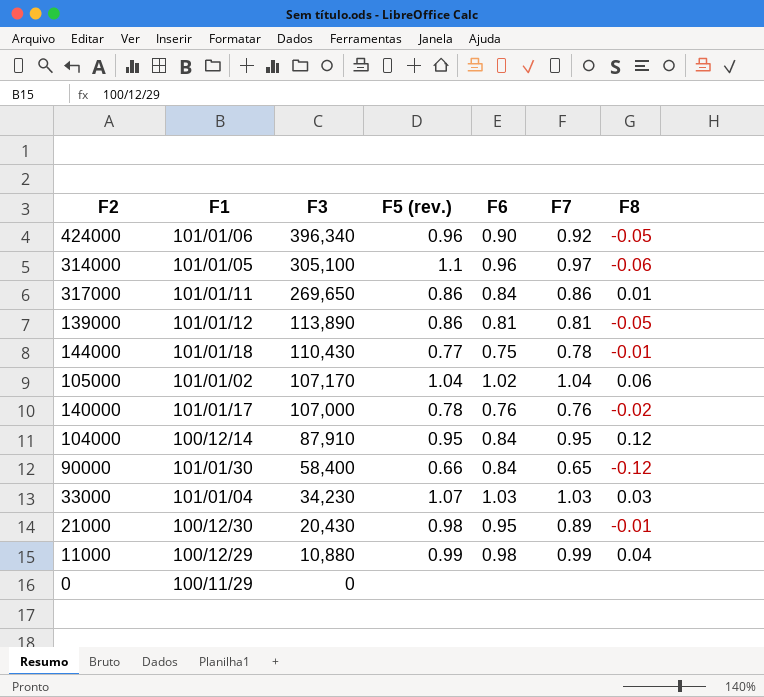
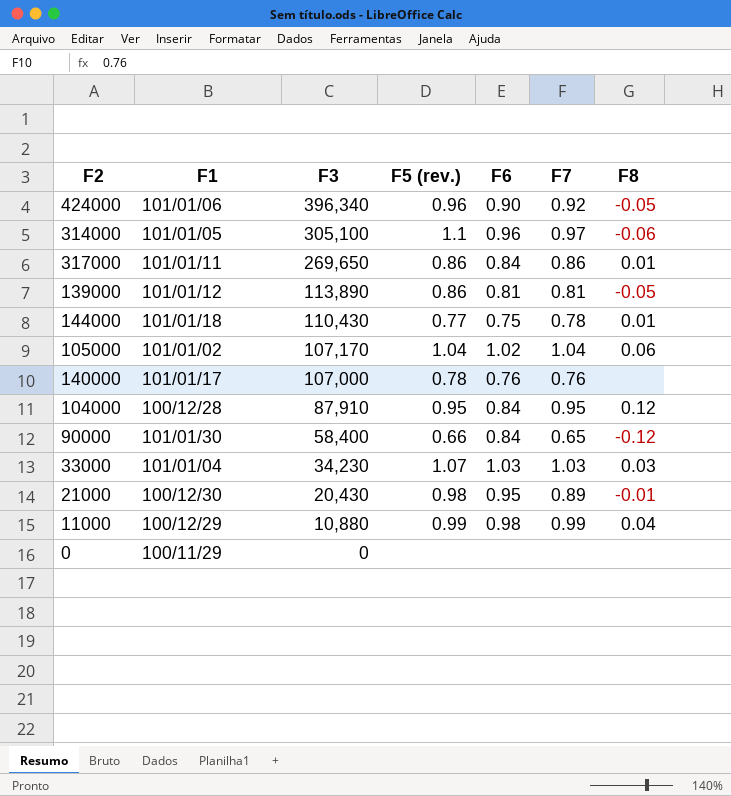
144000 | F8: -0.01 -> 0.01
140000 | F8: -0.02 -> none
104000 | F1: 100/12/14 -> 100/12/28

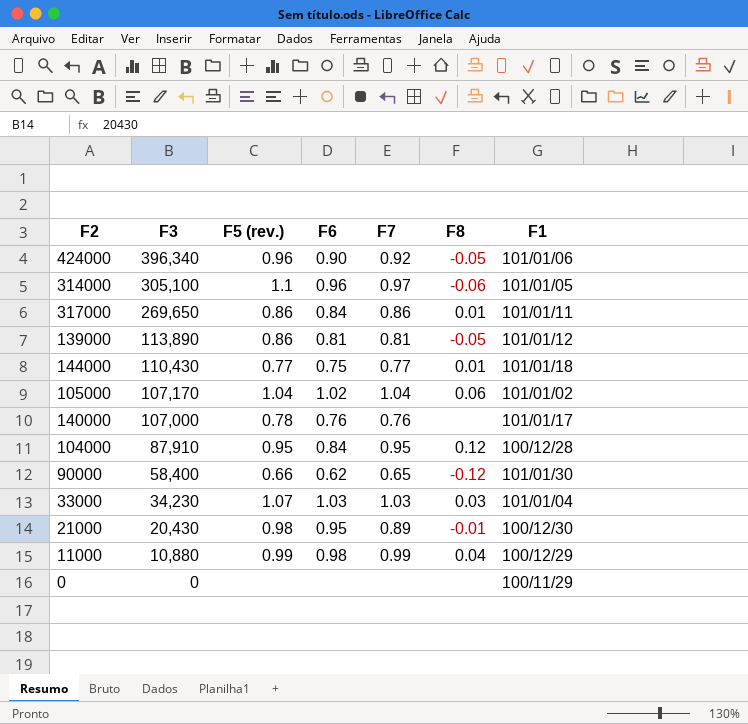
column F1 | position: 2 -> 7
144000 | F7: 0.78 -> 0.77
90000 | F6: 0.84 -> 0.62

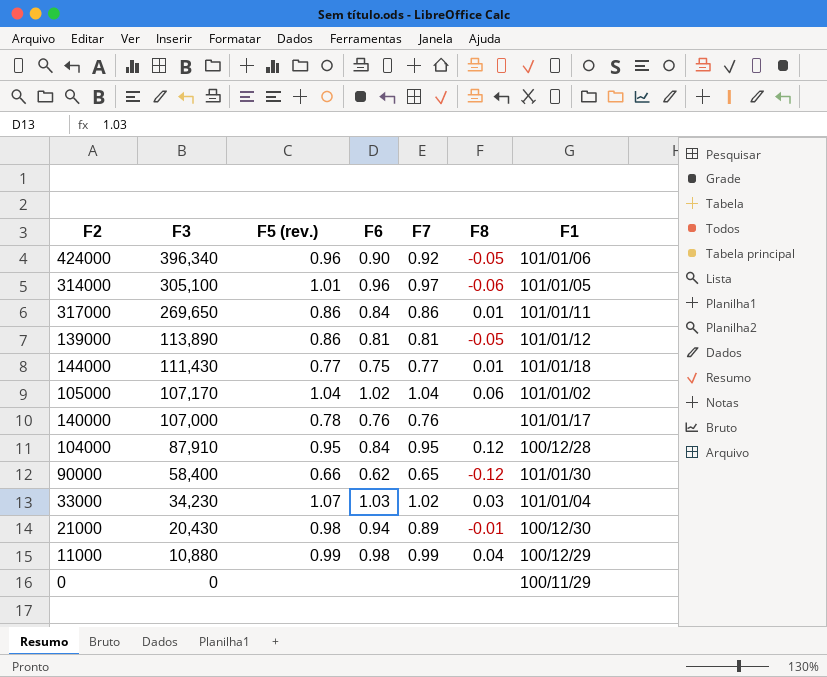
314000 | F5 (rev.): 1.1 -> 1.01
144000 | F3: 110,430 -> 111,430
33000 | F7: 1.03 -> 1.02
21000 | F6: 0.95 -> 0.94

